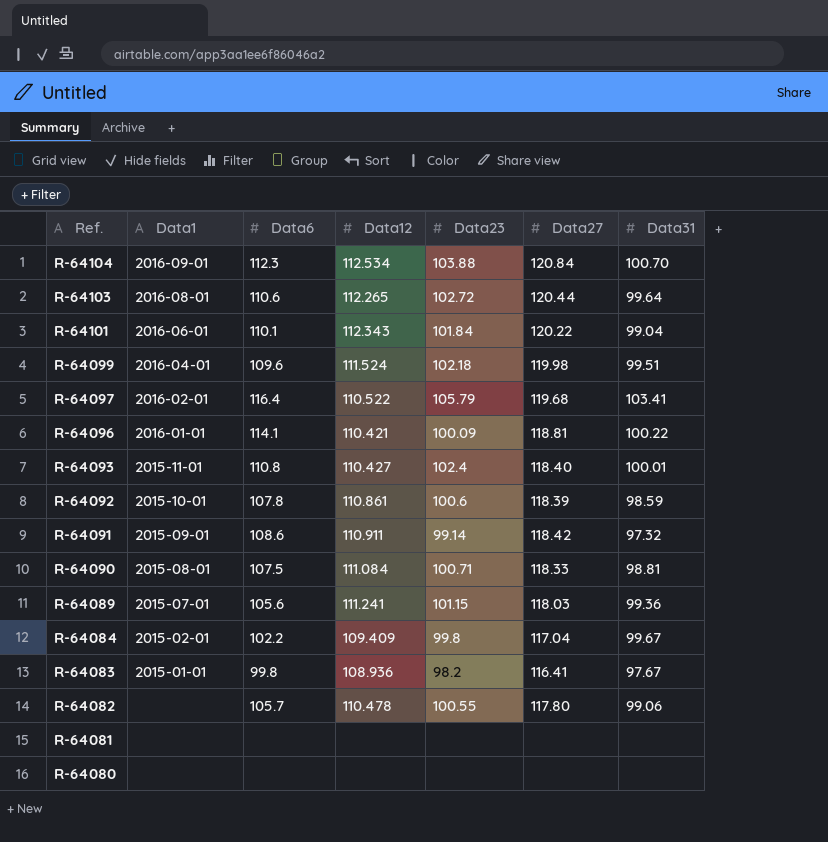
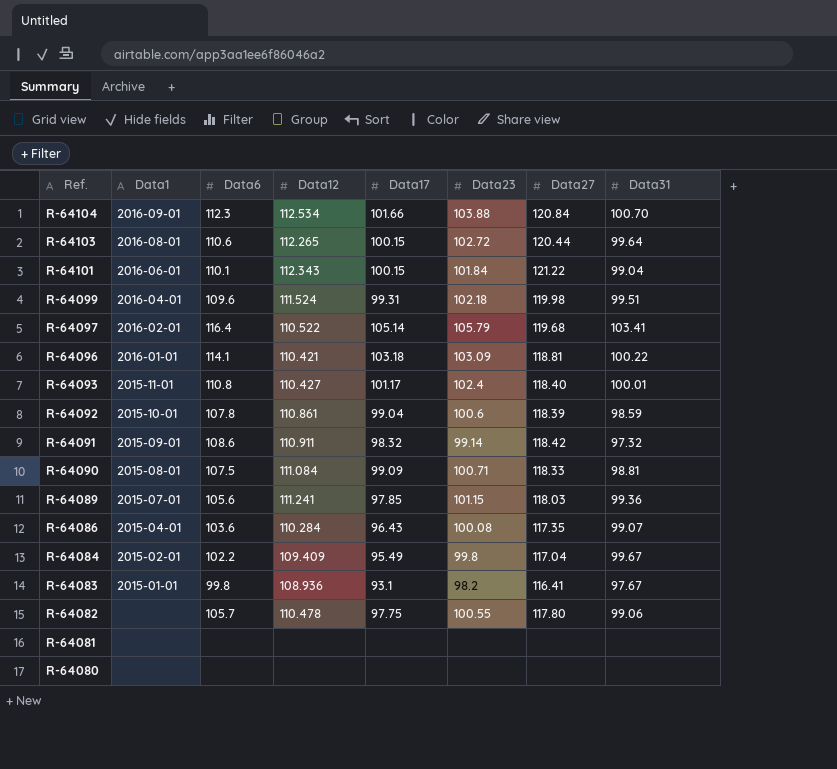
column Data17 | position: none -> 5
R-64101 | Data27: 120.22 -> 121.22
R-64096 | Data23: 100.09 -> 103.09
row R-64086: none -> 2015-04-01 | 103.6 | 110.284 | 96.43 | 100.08 | 117.35 | 99.07

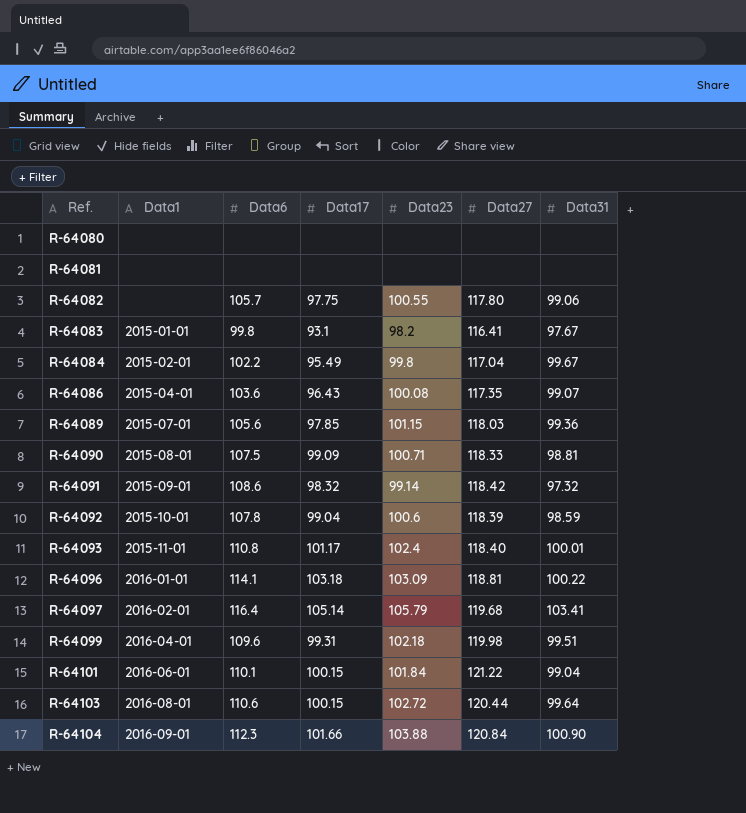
row order: Ref. descending -> Ref. ascending
column Data12 | position: 4 -> none
R-64104 | Data31: 100.70 -> 100.90

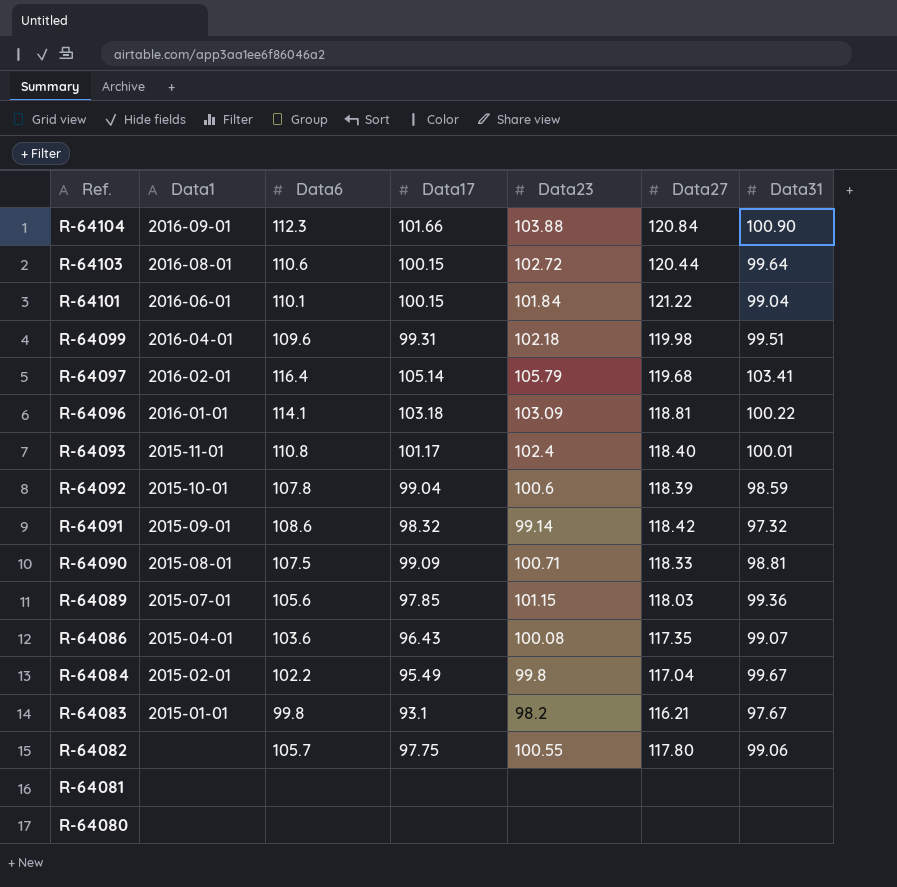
row order: Ref. ascending -> Ref. descending
R-64083 | Data27: 116.41 -> 116.21

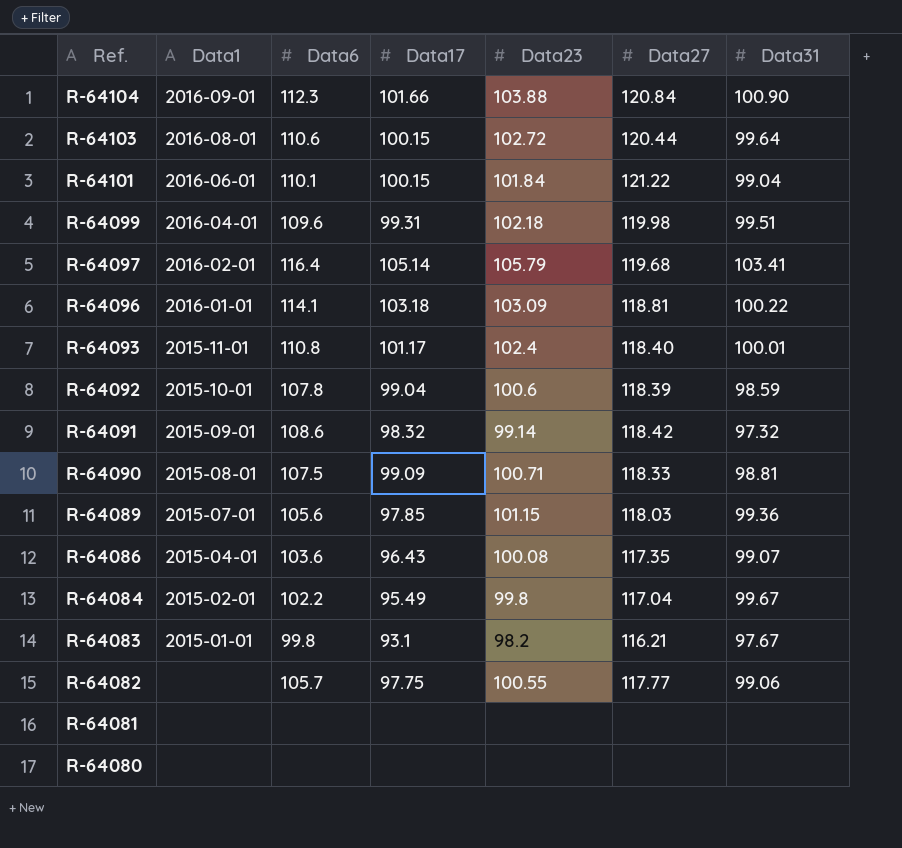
R-64082 | Data27: 117.80 -> 117.77

